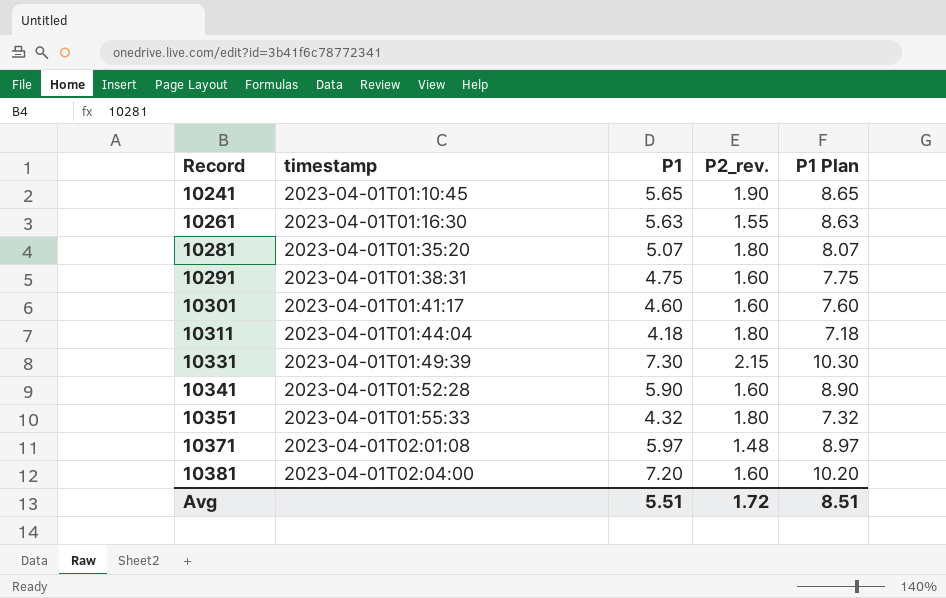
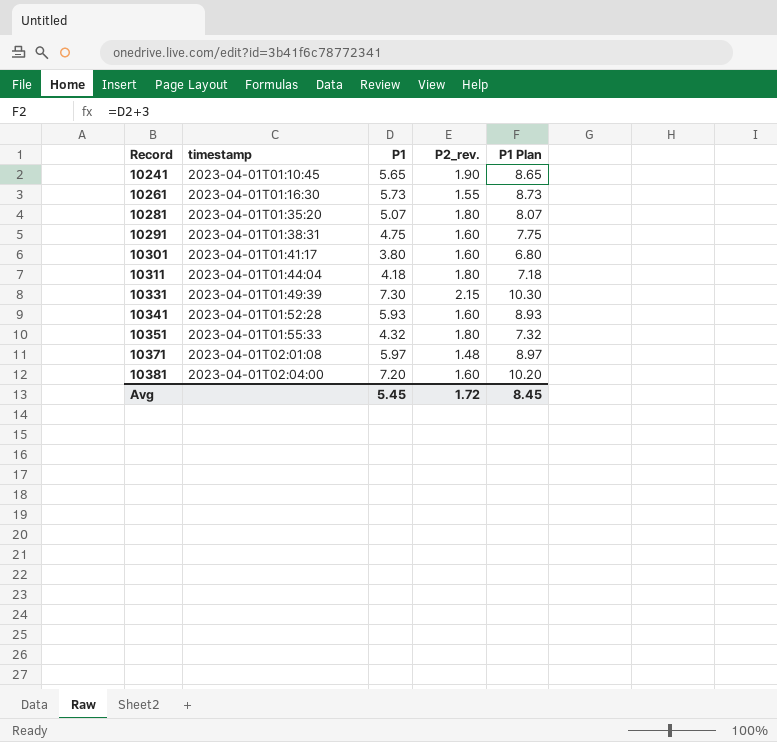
10261 | P1: 5.63 -> 5.73
10261 | P1 Plan: 8.63 -> 8.73
10301 | P1: 4.60 -> 3.80
10301 | P1 Plan: 7.60 -> 6.80
10341 | P1: 5.90 -> 5.93
10341 | P1 Plan: 8.90 -> 8.93
Avg | P1: 5.51 -> 5.45
Avg | P1 Plan: 8.51 -> 8.45

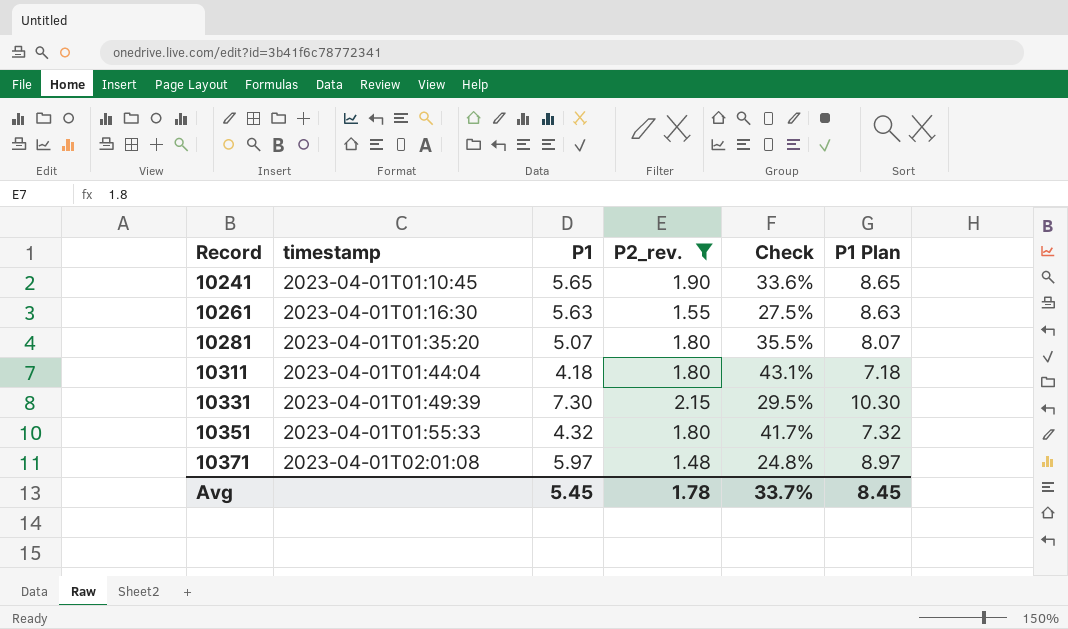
filter: none -> P2_rev. != 1.60
column Check | formula: none -> [P2_rev.] / [P1]
10261 | P1: 5.73 -> 5.63
10261 | P1 Plan: 8.73 -> 8.63
Avg | P2_rev.: 1.72 -> 1.78

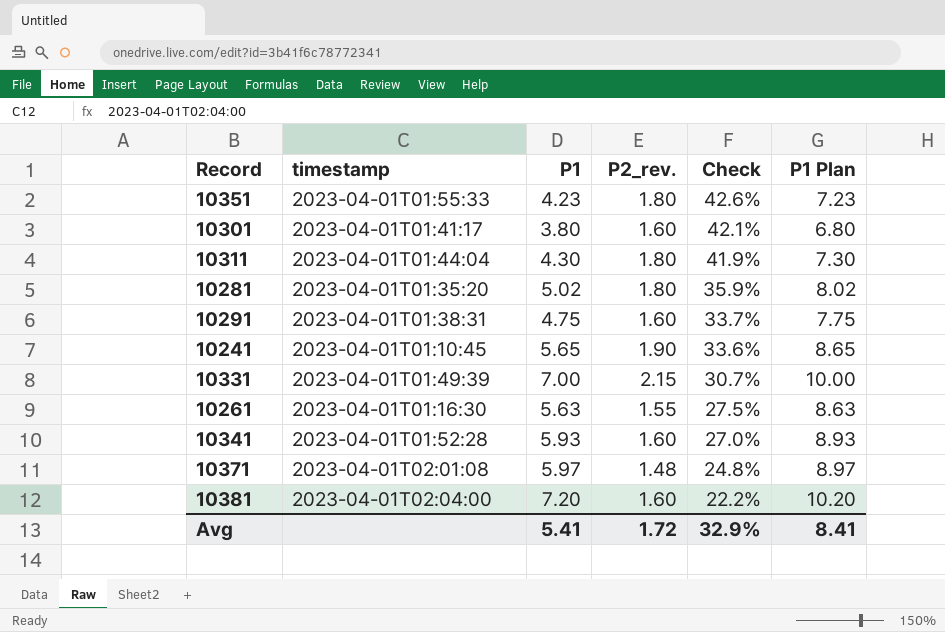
filter: P2_rev. != 1.60 -> none
row order: Record ascending -> Check descending
10351 | P1: 4.32 -> 4.23
10351 | Check: 41.7% -> 42.6%
10351 | P1 Plan: 7.32 -> 7.23
10311 | P1: 4.18 -> 4.30
10311 | Check: 43.1% -> 41.9%
10311 | P1 Plan: 7.18 -> 7.30
10281 | P1: 5.07 -> 5.02
10281 | Check: 35.5% -> 35.9%
10281 | P1 Plan: 8.07 -> 8.02
10331 | P1: 7.30 -> 7.00
10331 | Check: 29.5% -> 30.7%
10331 | P1 Plan: 10.30 -> 10.00
Avg | P1: 5.45 -> 5.41
Avg | P2_rev.: 1.78 -> 1.72
Avg | Check: 33.7% -> 32.9%
Avg | P1 Plan: 8.45 -> 8.41

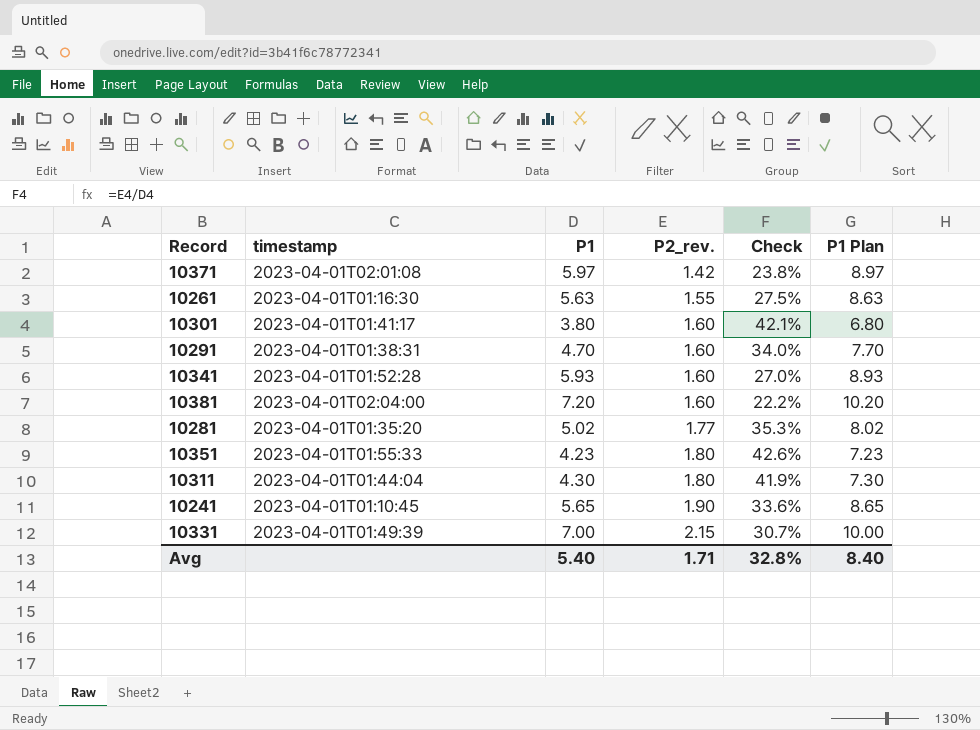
row order: Check descending -> P2_rev. ascending
10371 | P2_rev.: 1.48 -> 1.42
10371 | Check: 24.8% -> 23.8%
10291 | P1: 4.75 -> 4.70
10291 | Check: 33.7% -> 34.0%
10291 | P1 Plan: 7.75 -> 7.70
10281 | P2_rev.: 1.80 -> 1.77
10281 | Check: 35.9% -> 35.3%
Avg | P1: 5.41 -> 5.40
Avg | P2_rev.: 1.72 -> 1.71
Avg | Check: 32.9% -> 32.8%
Avg | P1 Plan: 8.41 -> 8.40

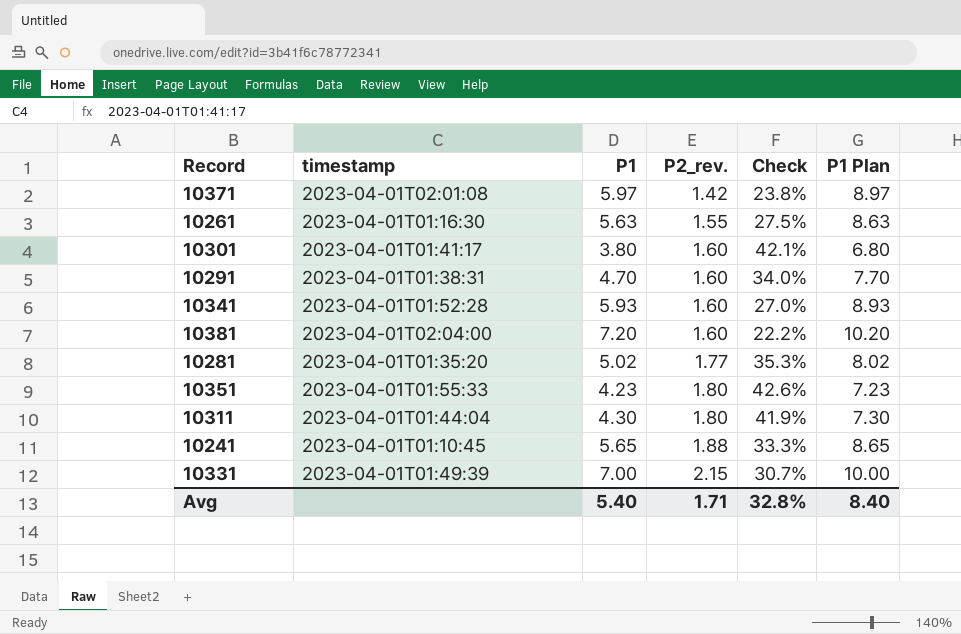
10241 | P2_rev.: 1.90 -> 1.88
10241 | Check: 33.6% -> 33.3%

